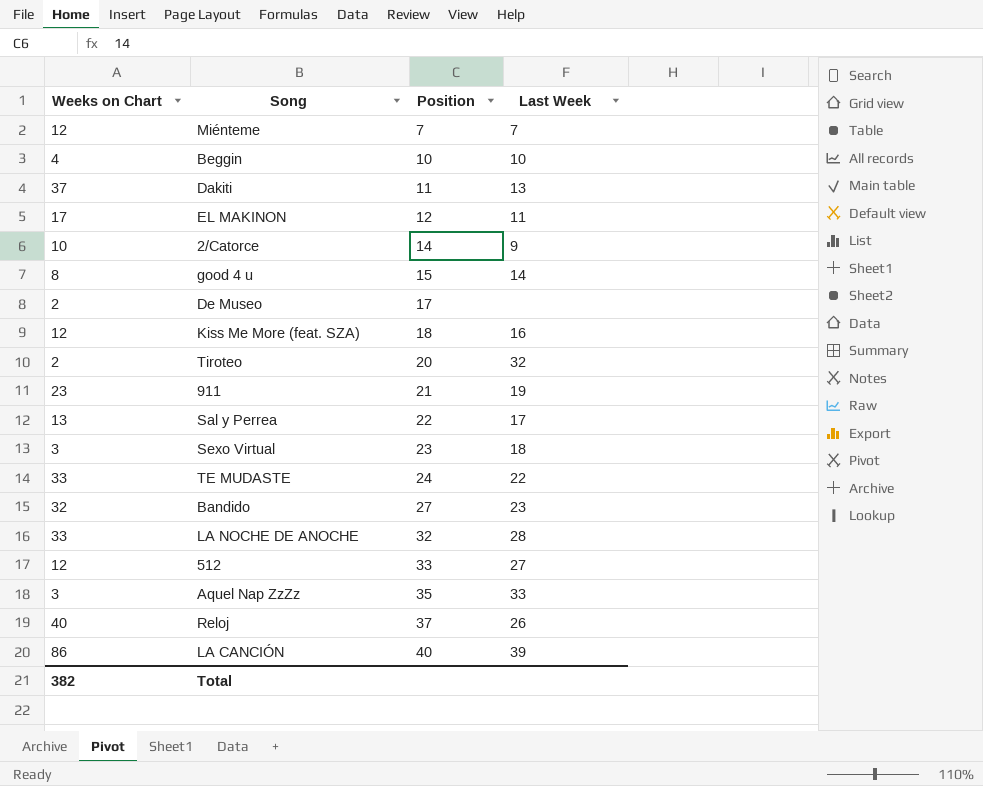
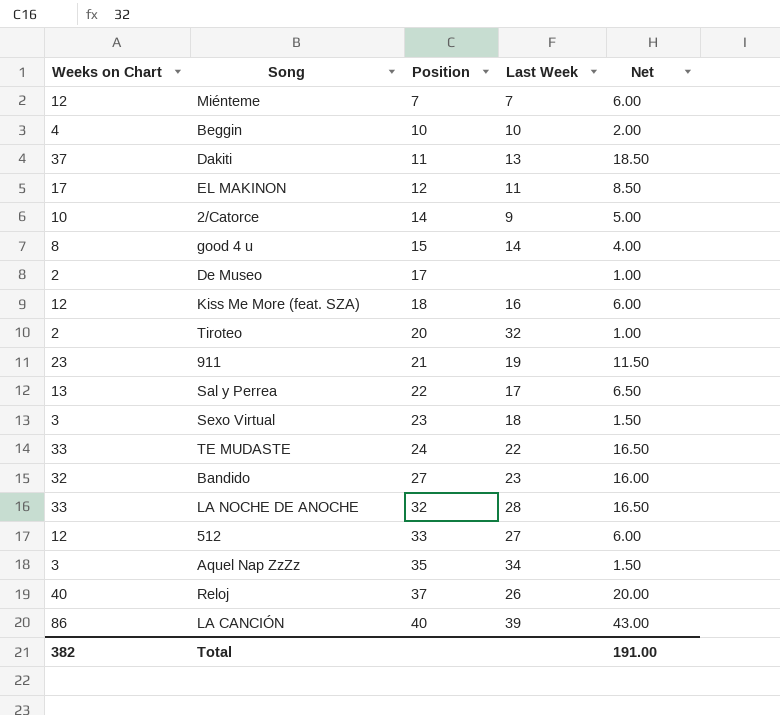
column Net | formula: none -> [Weeks on Chart] * 0.5
Aquel Nap ZzZz | Last Week: 33 -> 34

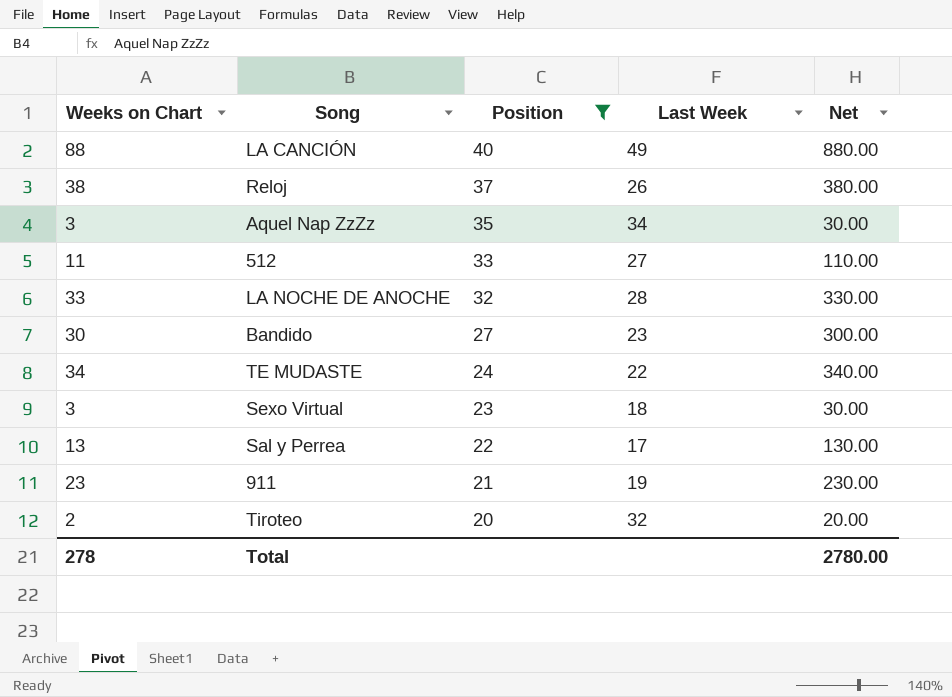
filter: none -> Position >= 20
row order: Position ascending -> Position descending
column Net | formula: [Weeks on Chart] * 0.5 -> [Weeks on Chart] * 10
LA CANCIÓN | Weeks on Chart: 86 -> 88
LA CANCIÓN | Last Week: 39 -> 49
Reloj | Weeks on Chart: 40 -> 38
512 | Weeks on Chart: 12 -> 11
Bandido | Weeks on Chart: 32 -> 30
TE MUDASTE | Weeks on Chart: 33 -> 34
Total | Weeks on Chart: 382 -> 278
Total | Net: 191.00 -> 2780.00

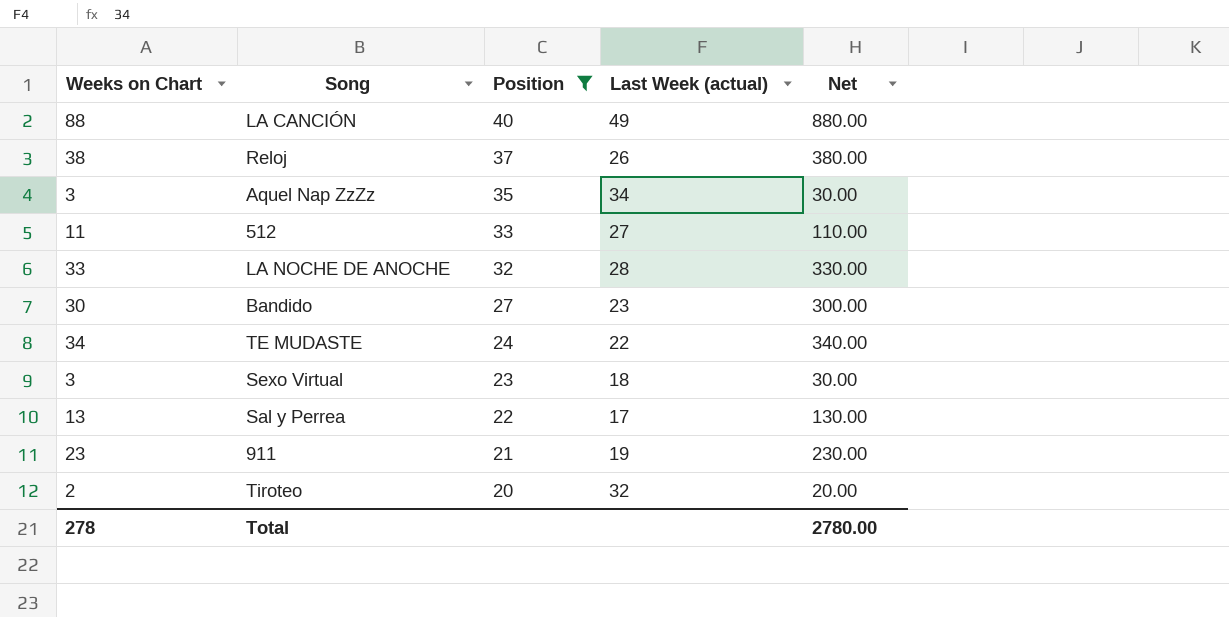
column name: Last Week -> Last Week (actual)

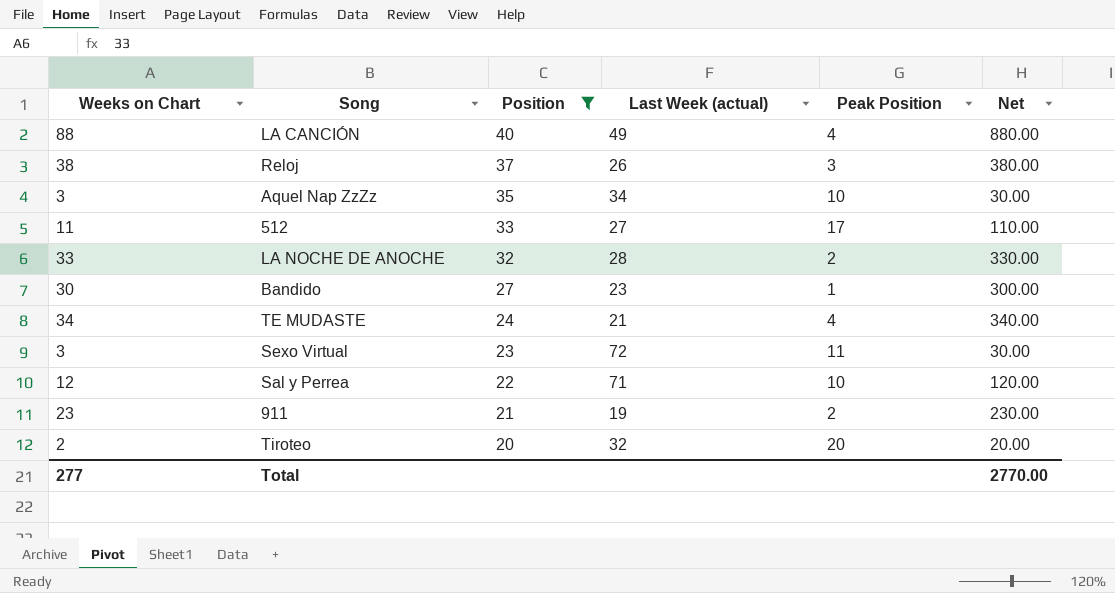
column Peak Position | position: none -> 5
TE MUDASTE | Last Week (actual): 22 -> 21
Sexo Virtual | Last Week (actual): 18 -> 72
Sal y Perrea | Weeks on Chart: 13 -> 12
Sal y Perrea | Last Week (actual): 17 -> 71
Sal y Perrea | Net: 130.00 -> 120.00
Total | Weeks on Chart: 278 -> 277
Total | Net: 2780.00 -> 2770.00

